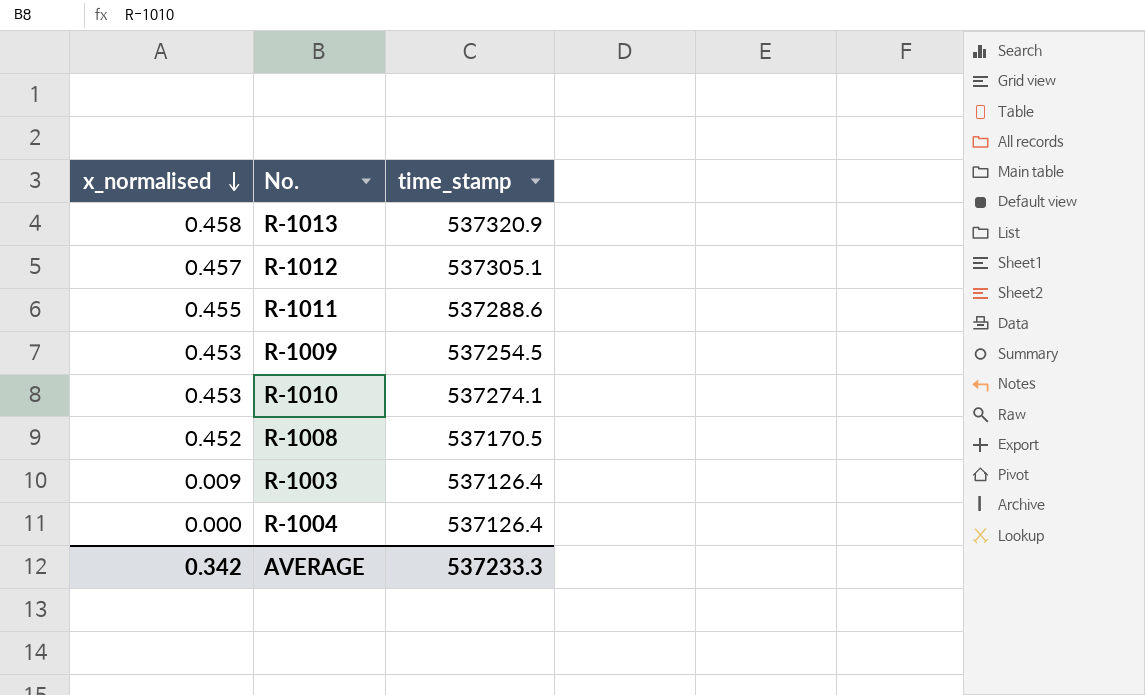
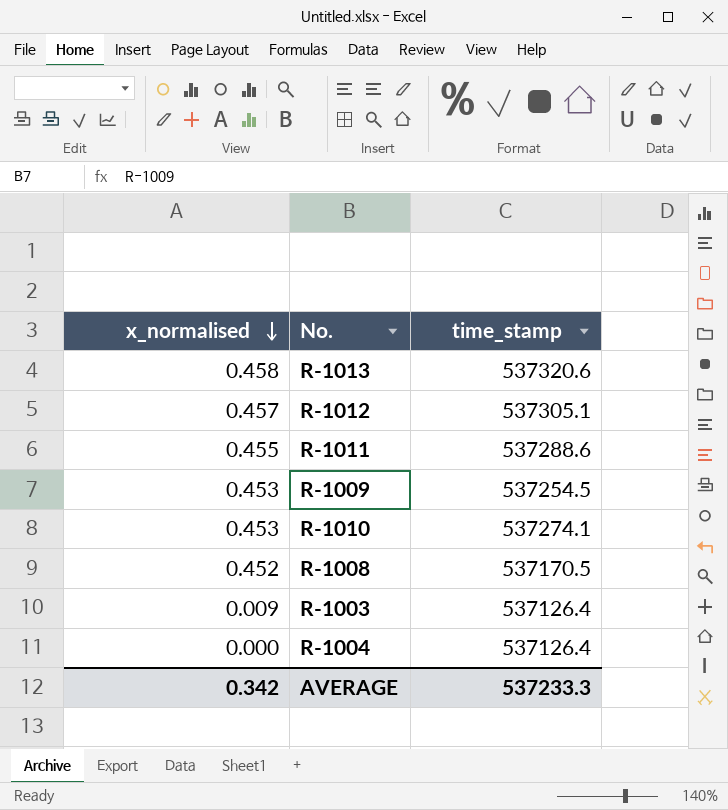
R-1013 | time_stamp: 537320.9 -> 537320.6

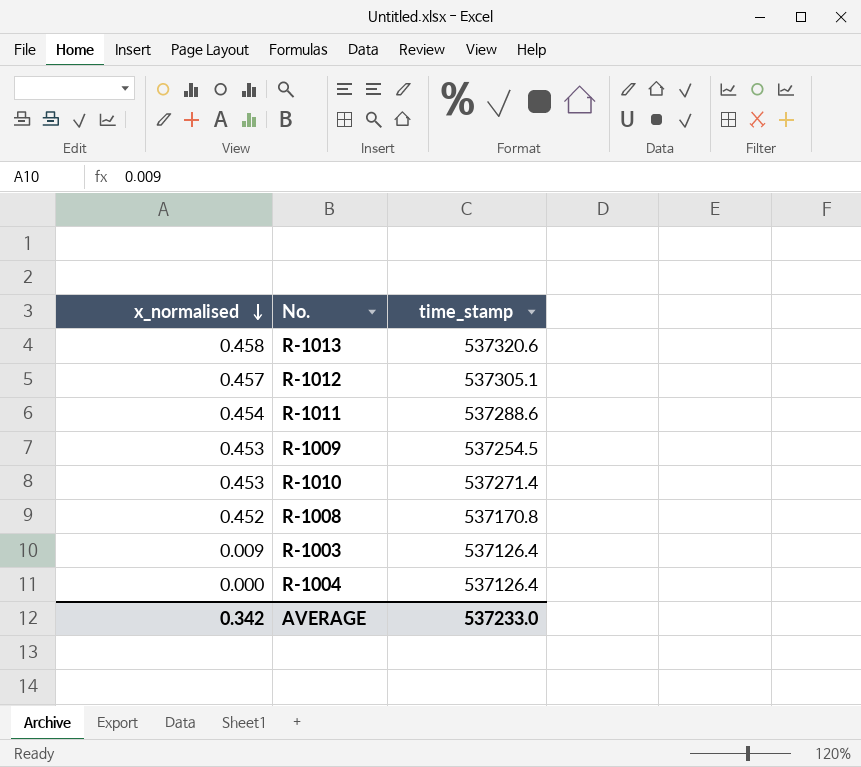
R-1011 | x_normalised: 0.455 -> 0.454
R-1010 | time_stamp: 537274.1 -> 537271.4
R-1008 | time_stamp: 537170.5 -> 537170.8
AVERAGE | time_stamp: 537233.3 -> 537233.0

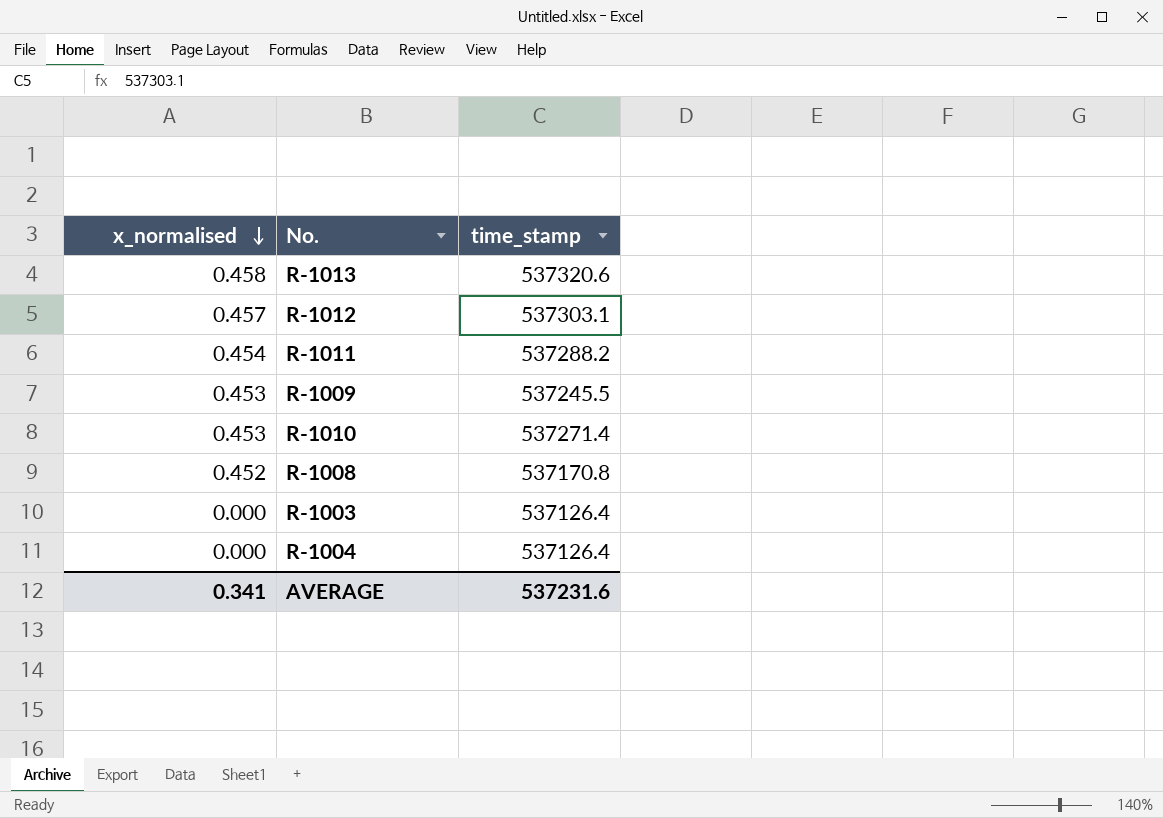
R-1012 | time_stamp: 537305.1 -> 537303.1
R-1011 | time_stamp: 537288.6 -> 537288.2
R-1009 | time_stamp: 537254.5 -> 537245.5
R-1003 | x_normalised: 0.009 -> 0.000
AVERAGE | x_normalised: 0.342 -> 0.341
AVERAGE | time_stamp: 537233.0 -> 537231.6

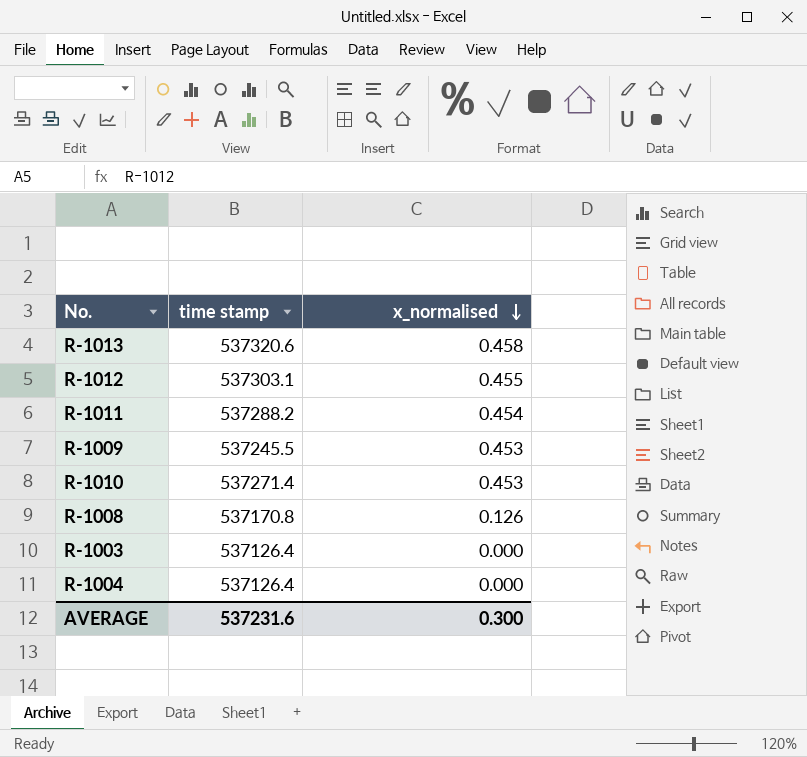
column name: time_stamp -> time stamp
column x_normalised | position: 1 -> 3
R-1012 | x_normalised: 0.457 -> 0.455
R-1008 | x_normalised: 0.452 -> 0.126
AVERAGE | x_normalised: 0.341 -> 0.300

